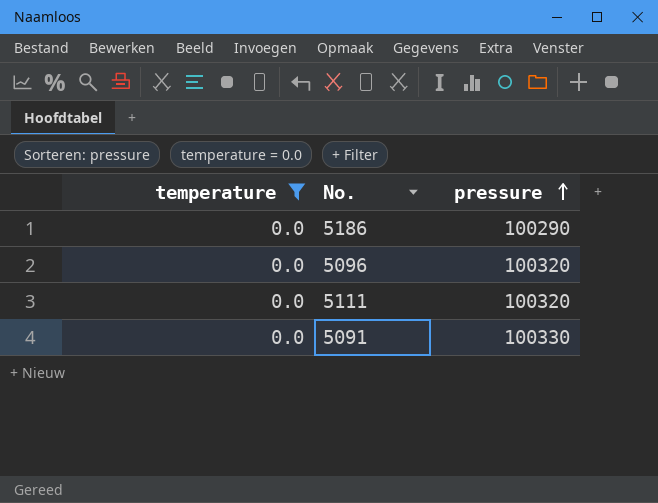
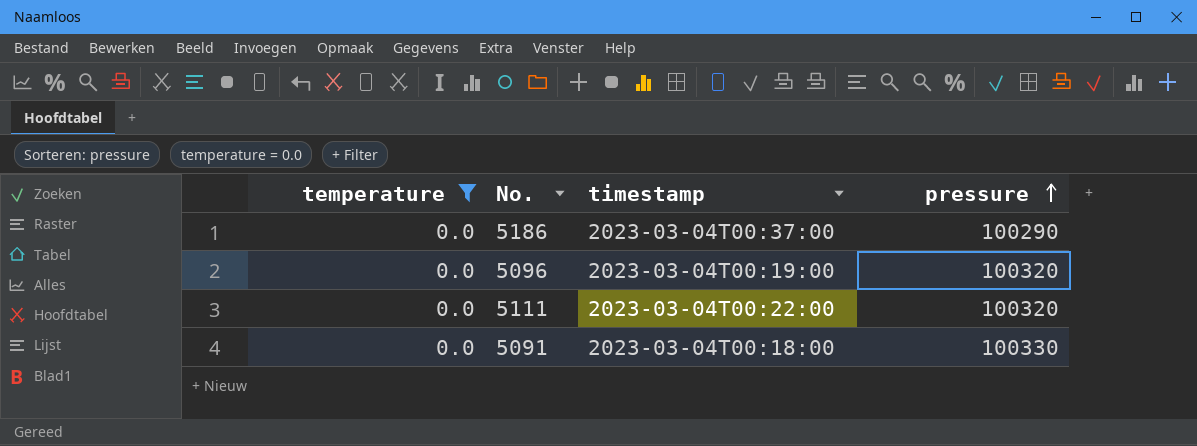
column timestamp | position: none -> 3

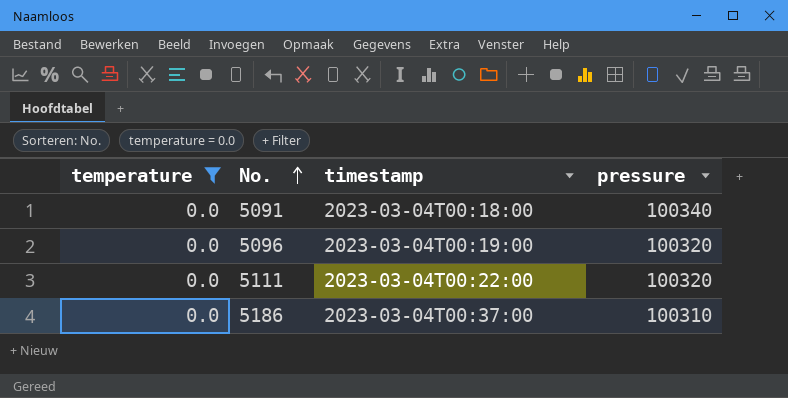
row order: pressure ascending -> No. ascending
5091 | pressure: 100330 -> 100340
5186 | pressure: 100290 -> 100310

